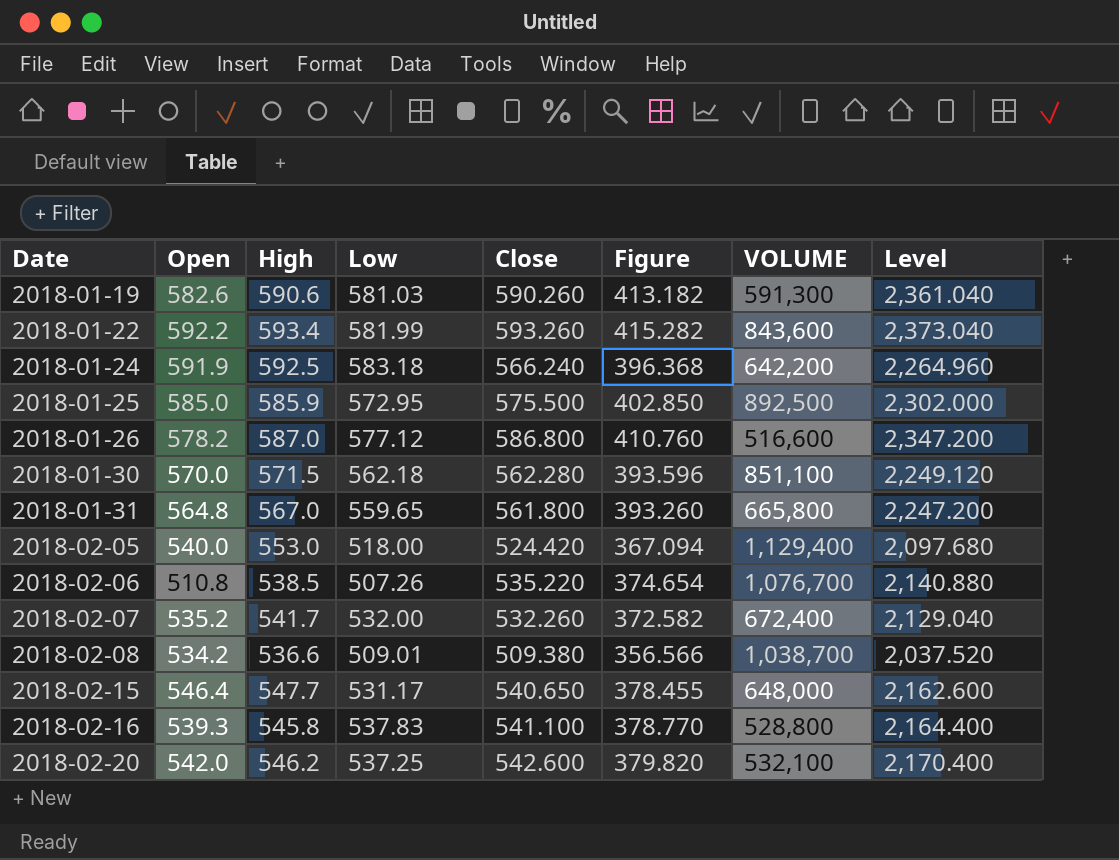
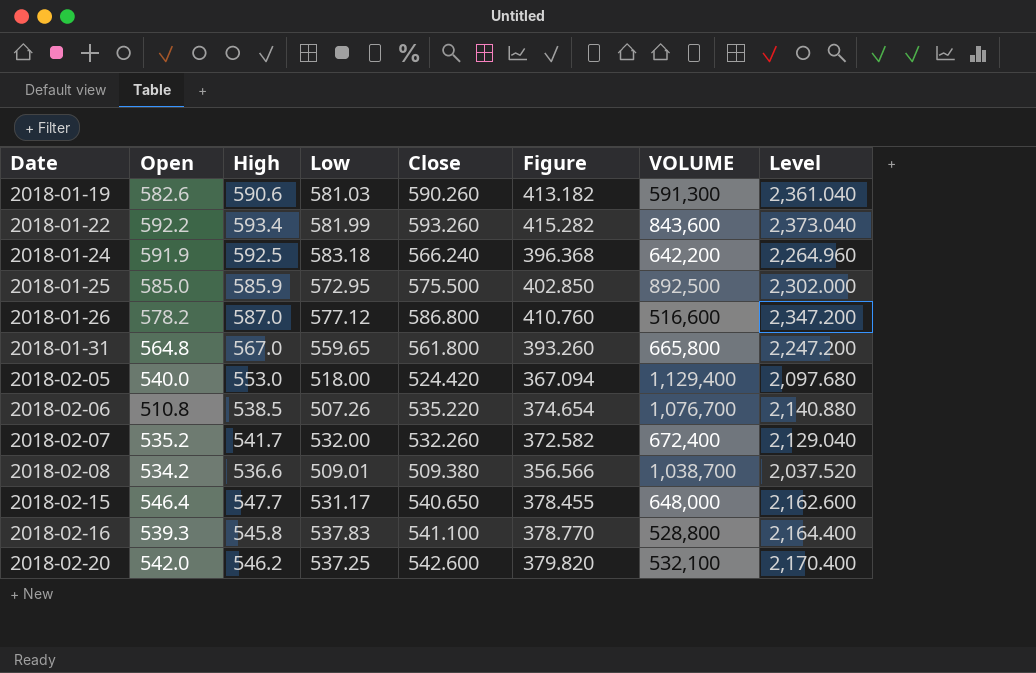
row 2018-01-30: 570.0 | 571.5 | 562.18 | 562.280 | 393.596 | 851,100 | 2,249.120 -> none

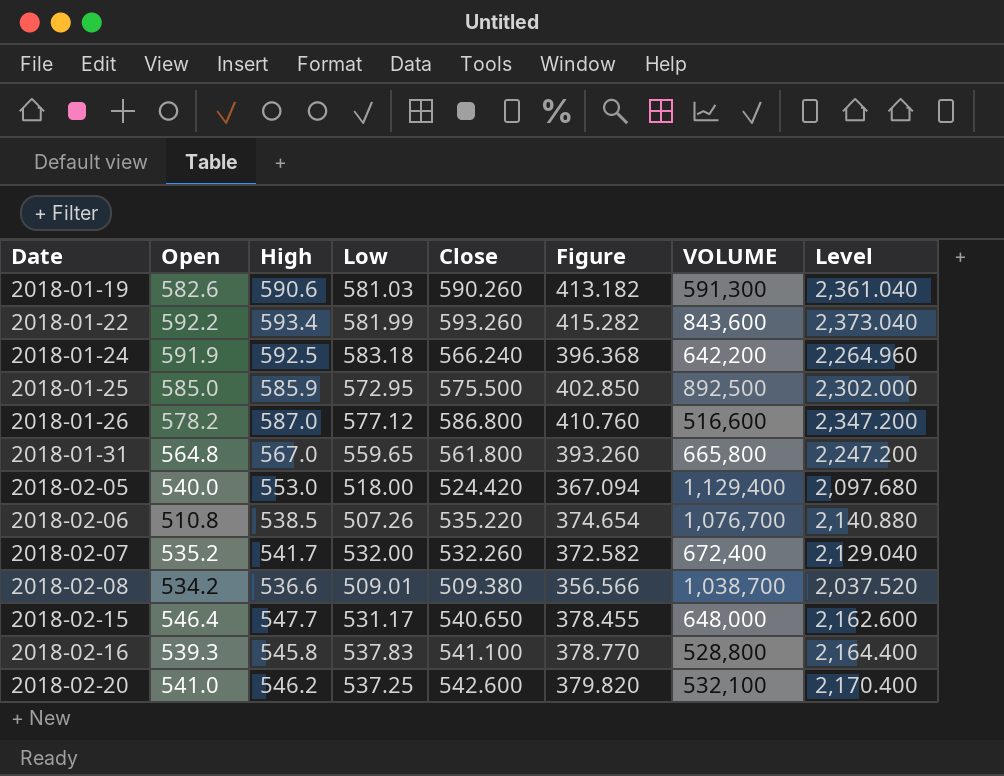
2018-02-20 | Open: 542.0 -> 541.0

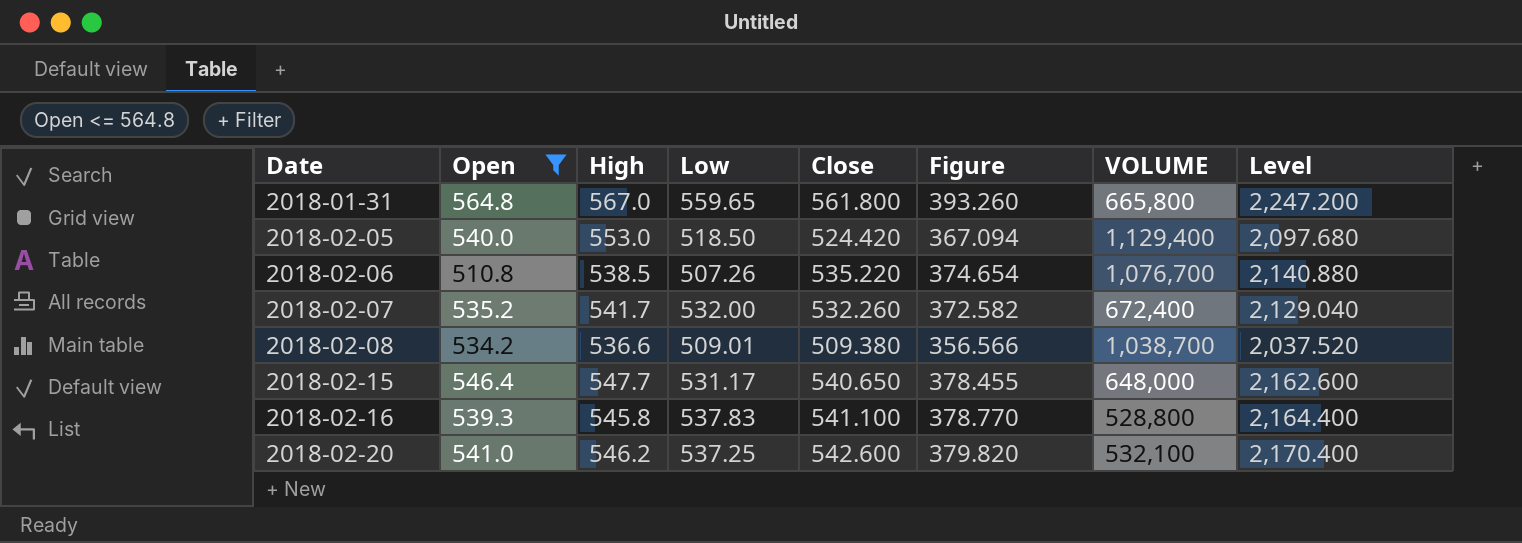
filter: none -> Open <= 564.8
2018-02-05 | Low: 518.00 -> 518.50

